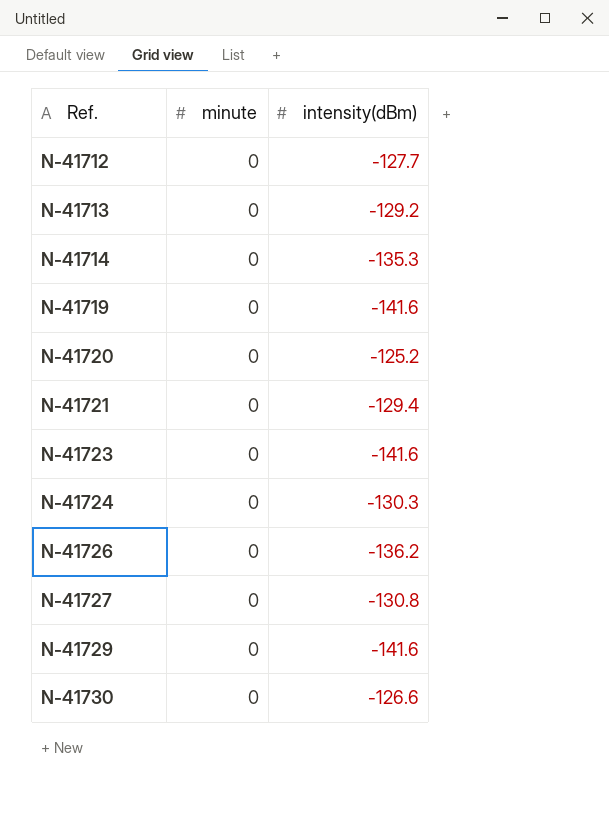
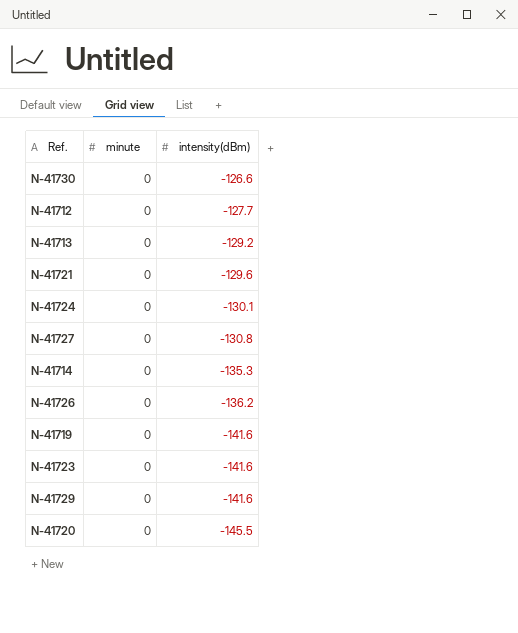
row order: Ref. ascending -> intensity(dBm) descending
N-41721 | intensity(dBm): -129.4 -> -129.6
N-41724 | intensity(dBm): -130.3 -> -130.1
N-41720 | intensity(dBm): -125.2 -> -145.5

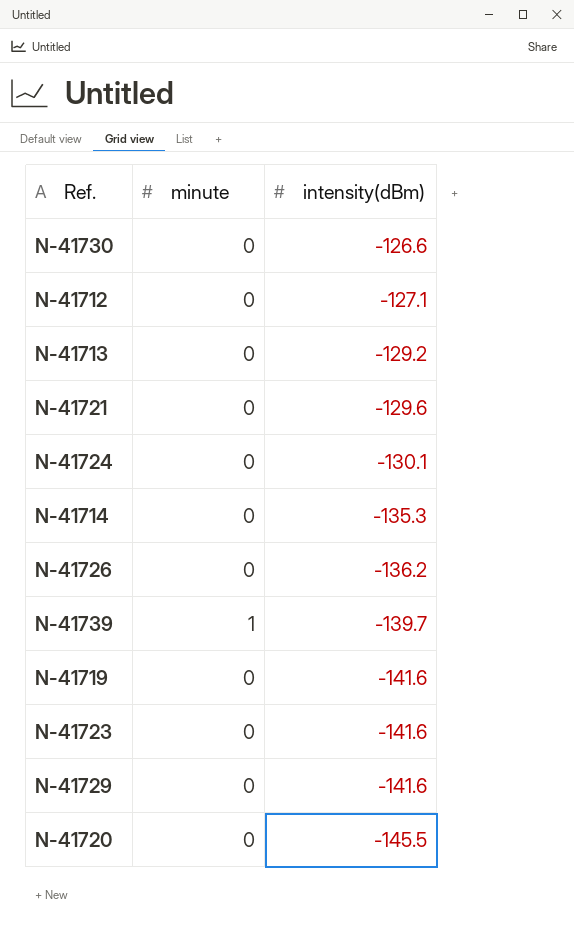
row N-41727: 0 | -130.8 -> none
N-41712 | intensity(dBm): -127.7 -> -127.1
row N-41739: none -> 1 | -139.7

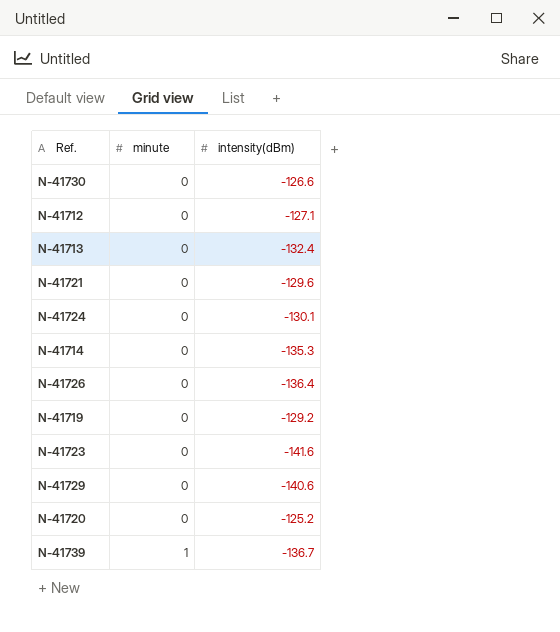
row order: intensity(dBm) descending -> minute ascending
N-41713 | intensity(dBm): -129.2 -> -132.4
N-41726 | intensity(dBm): -136.2 -> -136.4
N-41719 | intensity(dBm): -141.6 -> -129.2
N-41729 | intensity(dBm): -141.6 -> -140.6
N-41720 | intensity(dBm): -145.5 -> -125.2
N-41739 | intensity(dBm): -139.7 -> -136.7

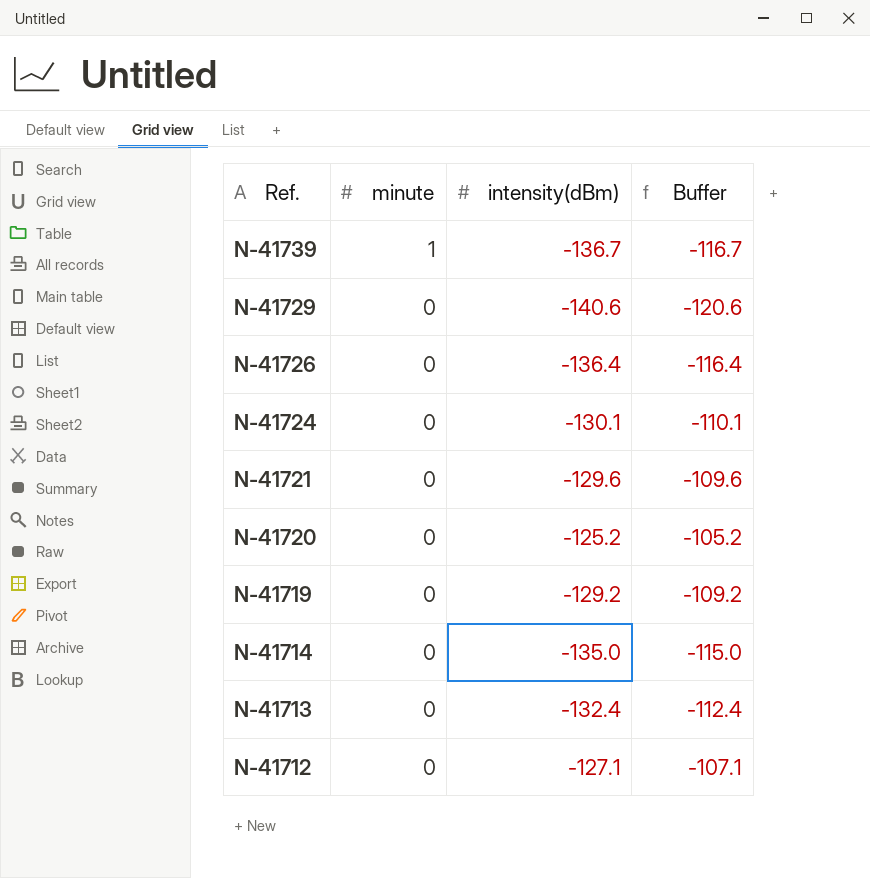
row order: minute ascending -> Ref. descending
column Buffer | formula: none -> [intensity(dBm)] + 20
row N-41730: 0 | -126.6 -> none
row N-41723: 0 | -141.6 -> none
N-41714 | intensity(dBm): -135.3 -> -135.0

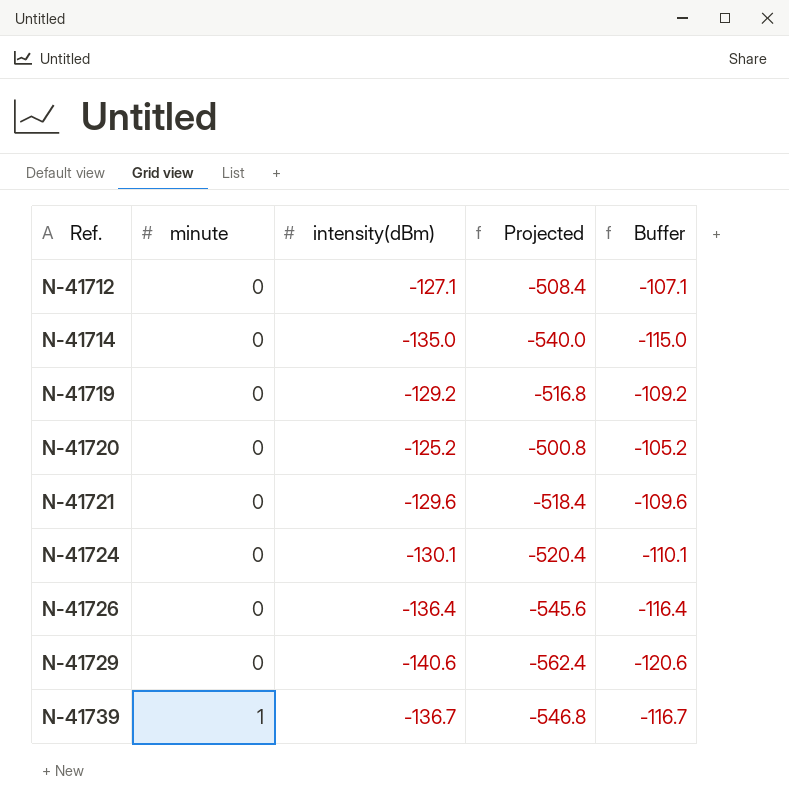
row order: Ref. descending -> Ref. ascending
column Projected | formula: none -> [intensity(dBm)] * 4
row N-41713: 0 | -132.4 | -112.4 -> none

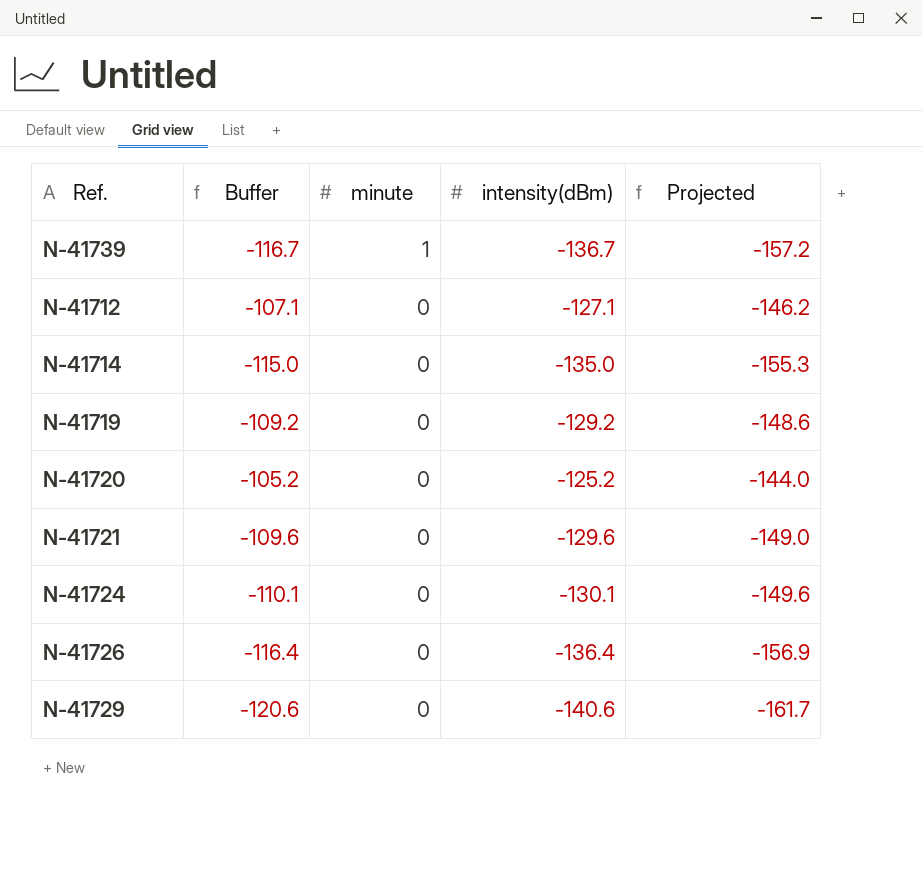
row order: Ref. ascending -> minute descending
column Buffer | position: 5 -> 2
column Projected | formula: [intensity(dBm)] * 4 -> [intensity(dBm)] * 1.15

